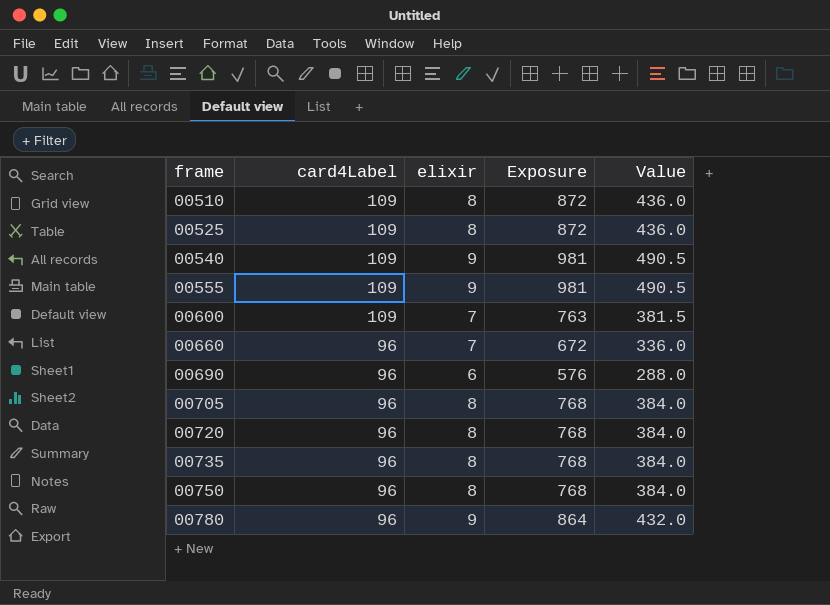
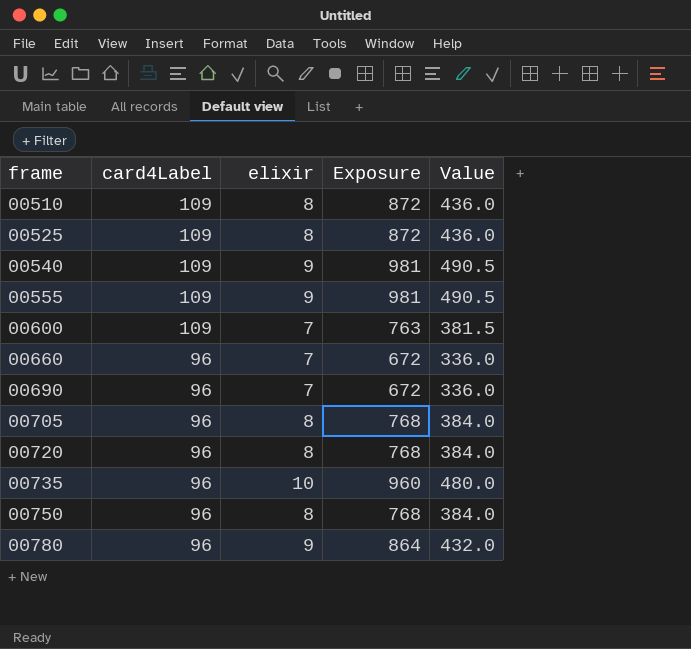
00690 | elixir: 6 -> 7
00690 | Exposure: 576 -> 672
00690 | Value: 288.0 -> 336.0
00735 | elixir: 8 -> 10
00735 | Exposure: 768 -> 960
00735 | Value: 384.0 -> 480.0

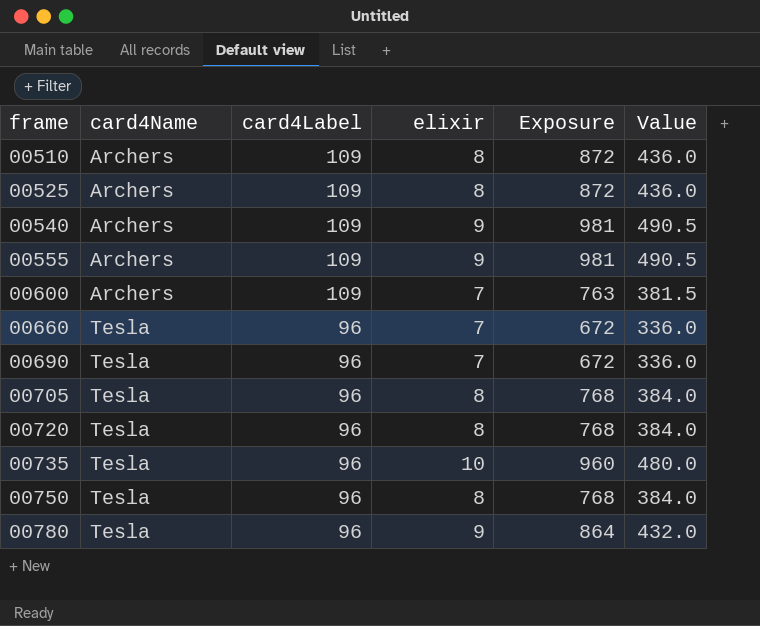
column card4Name | position: none -> 2

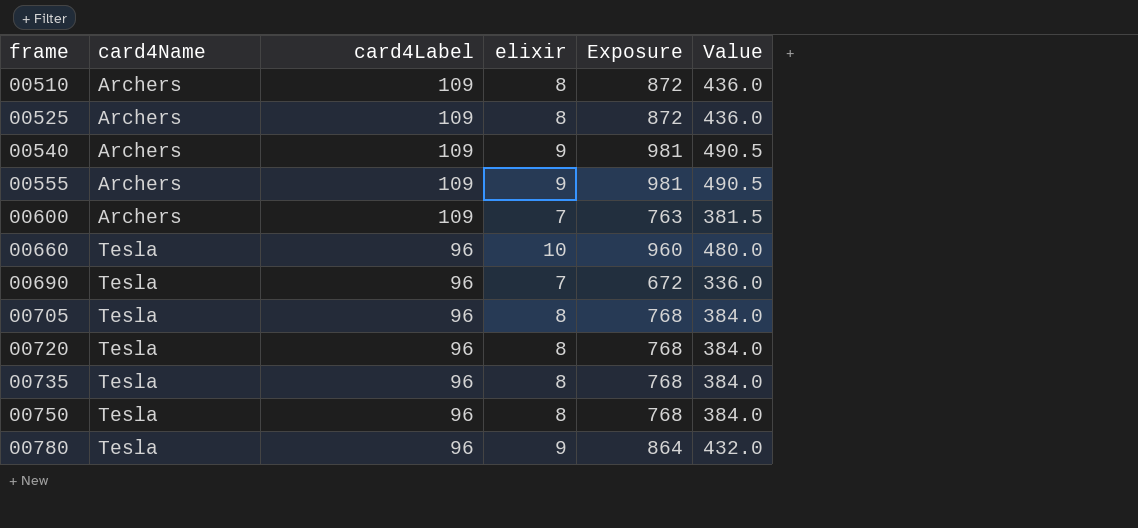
00660 | elixir: 7 -> 10
00660 | Exposure: 672 -> 960
00660 | Value: 336.0 -> 480.0
00735 | elixir: 10 -> 8
00735 | Exposure: 960 -> 768
00735 | Value: 480.0 -> 384.0

